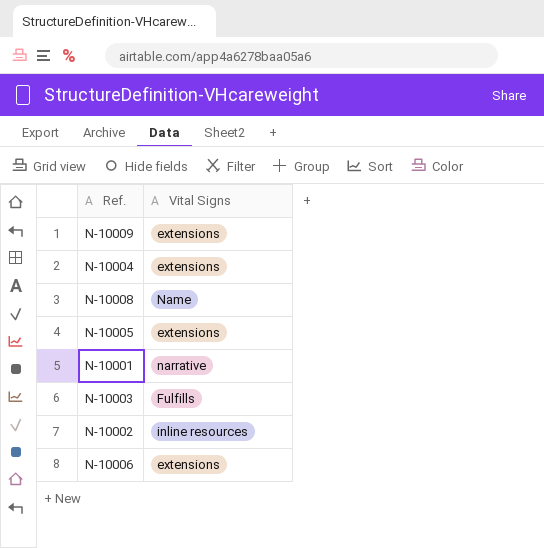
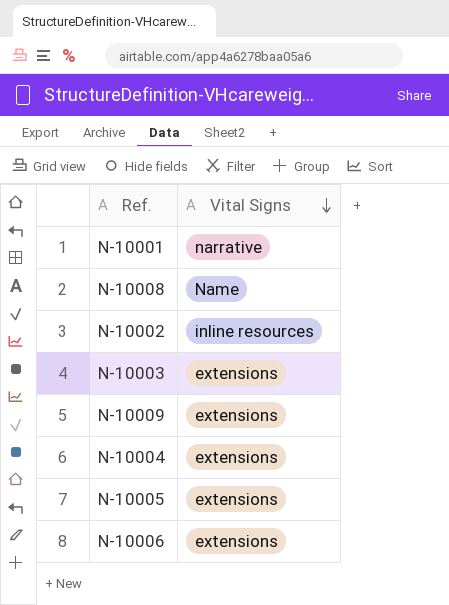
row order: none -> Vital Signs descending
N-10003 | Vital Signs: Fulfills -> extensions

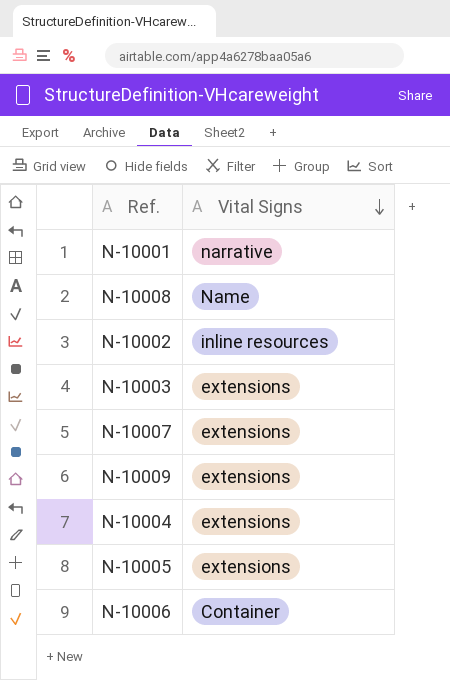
row N-10007: none -> extensions
N-10006 | Vital Signs: extensions -> Container

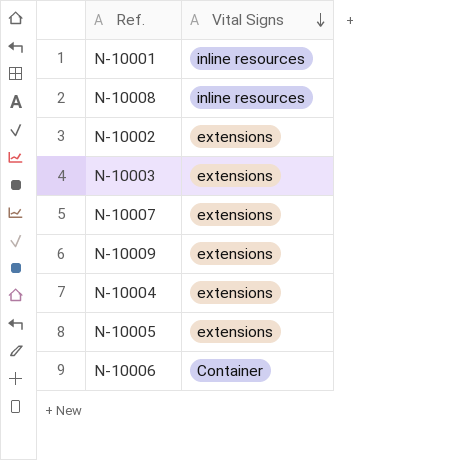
N-10001 | Vital Signs: narrative -> inline resources
N-10008 | Vital Signs: Name -> inline resources
N-10002 | Vital Signs: inline resources -> extensions

